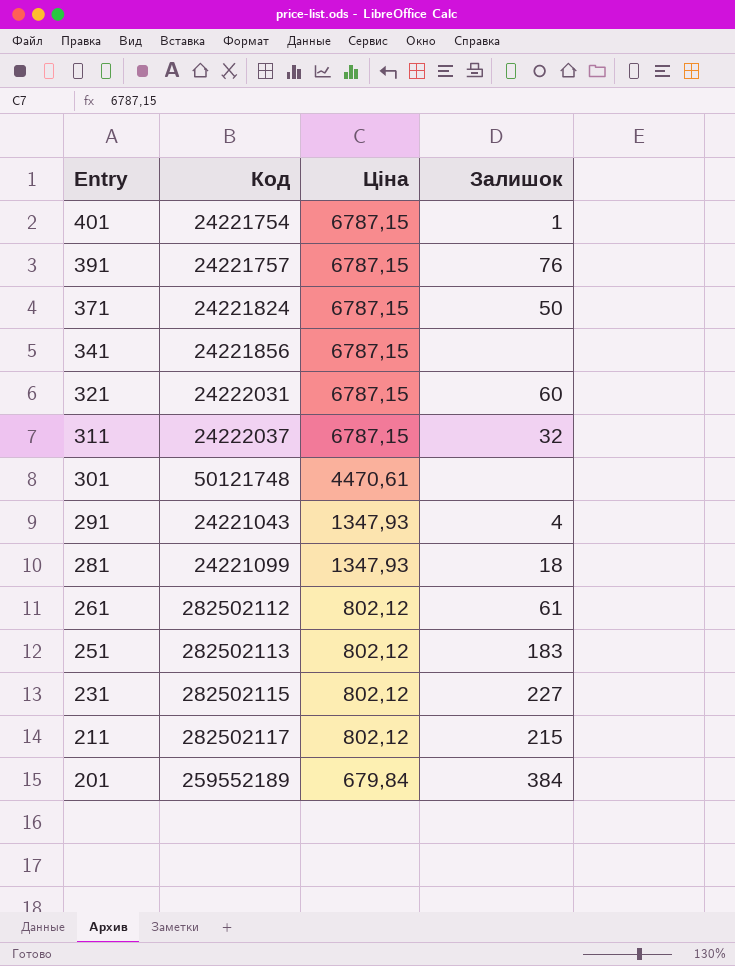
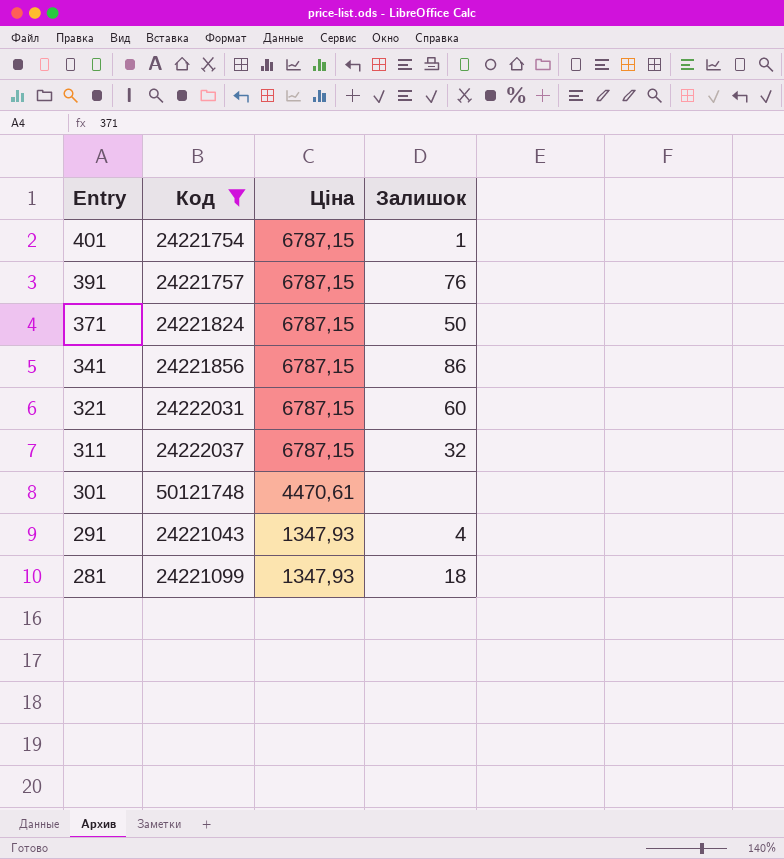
filter: none -> Код <= 50121748
341 | Залишок: none -> 86

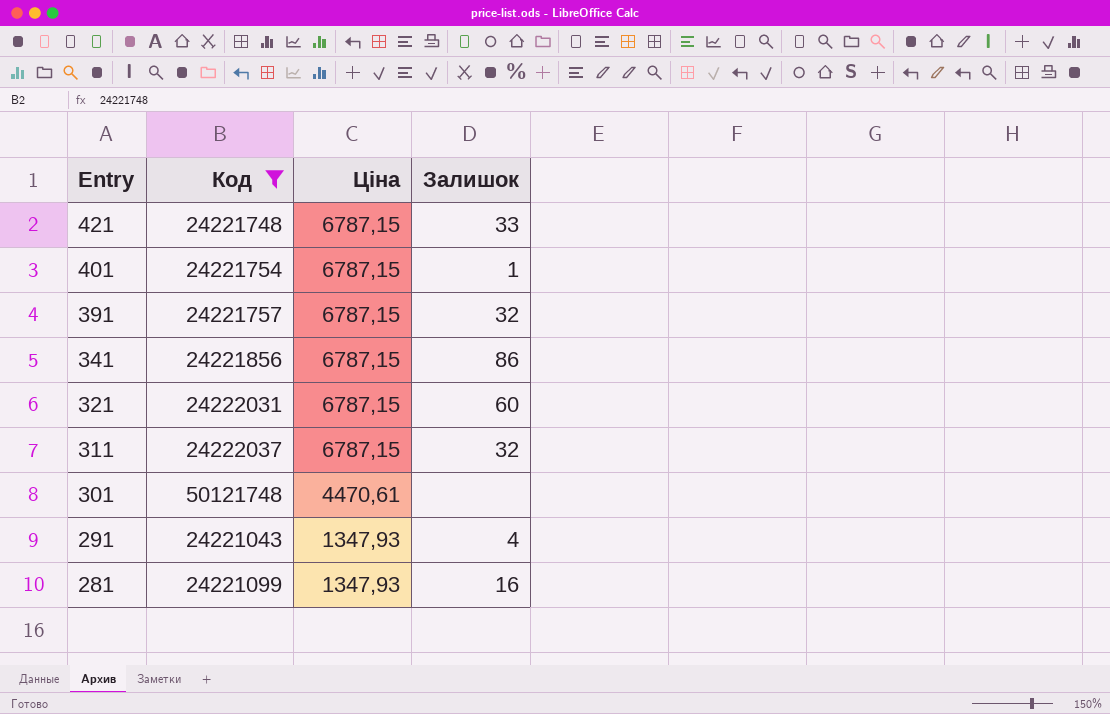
row 371: 24221824 | 6787,15 | 50 -> none
row 421: none -> 24221748 | 6787,15 | 33
391 | Залишок: 76 -> 32
281 | Залишок: 18 -> 16

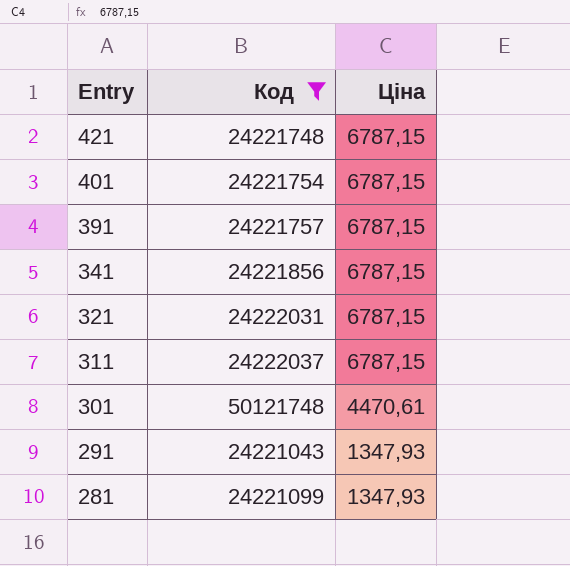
column Залишок | position: 4 -> none

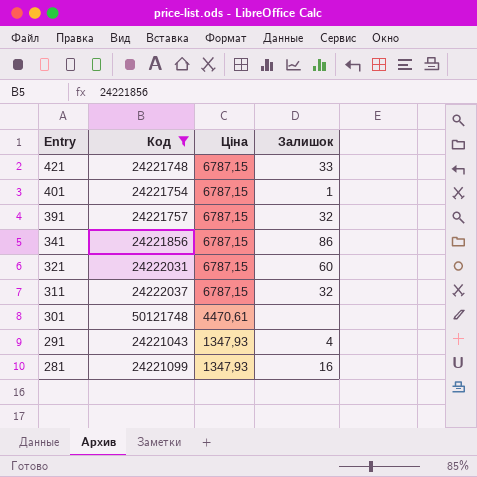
column Залишок | position: none -> 4

